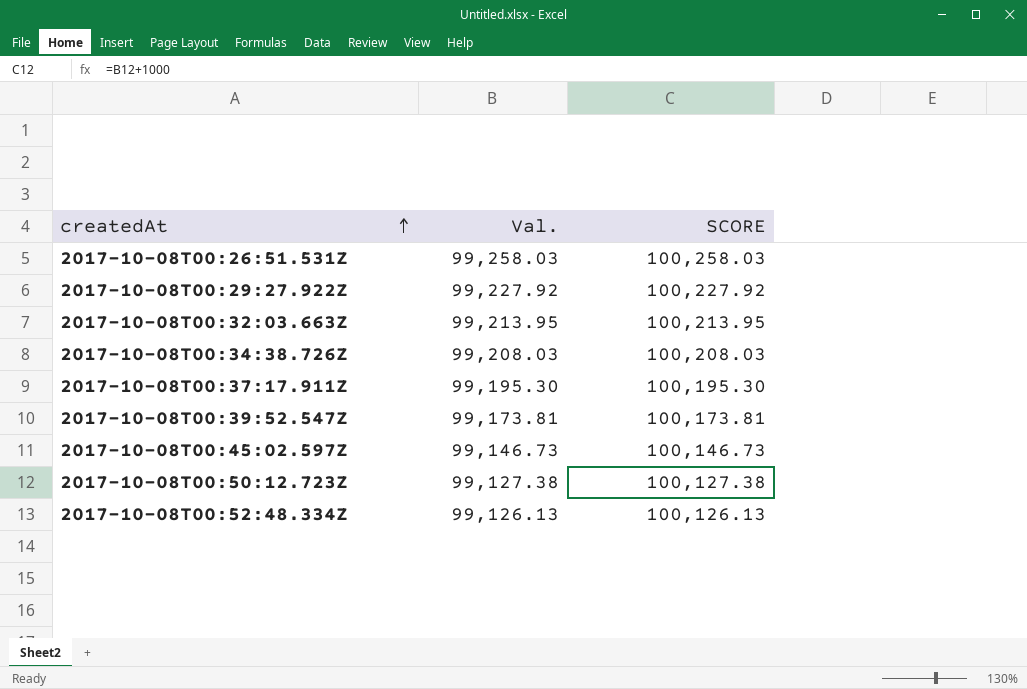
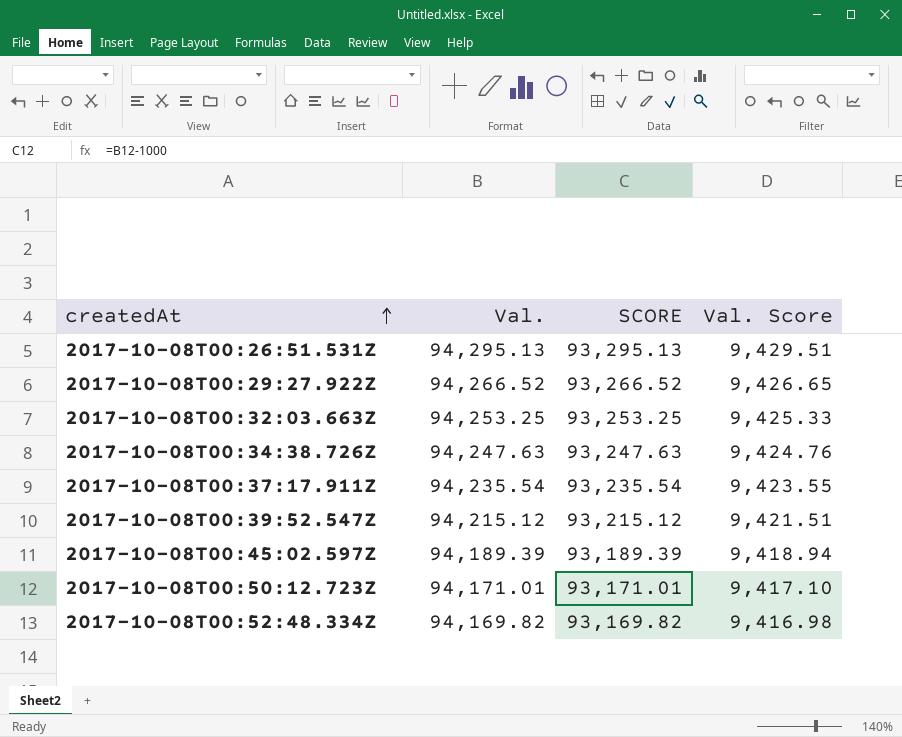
column SCORE | formula: [Val.] + 1000 -> [Val.] - 1000
column Val. Score | formula: none -> [Val.] * 0.1
2017-10-08T00:26:51.531Z | Val.: 99,258.03 -> 94,295.13
2017-10-08T00:29:27.922Z | Val.: 99,227.92 -> 94,266.52
2017-10-08T00:32:03.663Z | Val.: 99,213.95 -> 94,253.25
2017-10-08T00:34:38.726Z | Val.: 99,208.03 -> 94,247.63
2017-10-08T00:37:17.911Z | Val.: 99,195.30 -> 94,235.54
2017-10-08T00:39:52.547Z | Val.: 99,173.81 -> 94,215.12
2017-10-08T00:45:02.597Z | Val.: 99,146.73 -> 94,189.39
2017-10-08T00:50:12.723Z | Val.: 99,127.38 -> 94,171.01
2017-10-08T00:52:48.334Z | Val.: 99,126.13 -> 94,169.82

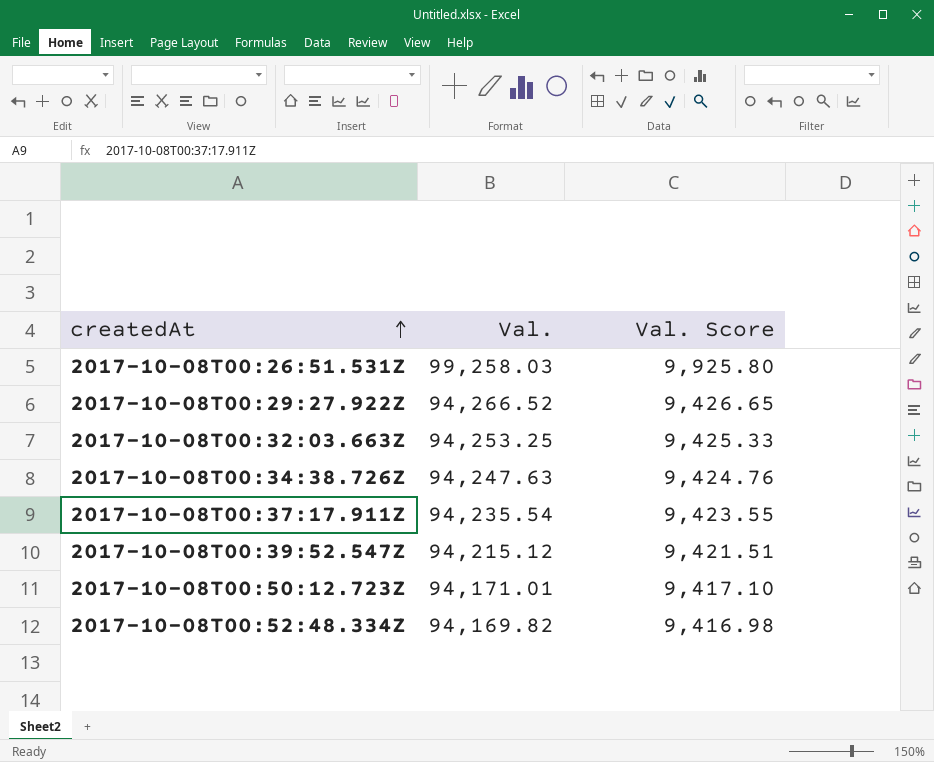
column SCORE | formula: [Val.] - 1000 -> none
row 2017-10-08T00:45:02.597Z: 94,189.39 | 93,189.39 | 9,418.94 -> none
2017-10-08T00:26:51.531Z | Val.: 94,295.13 -> 99,258.03
2017-10-08T00:26:51.531Z | Val. Score: 9,429.51 -> 9,925.80

